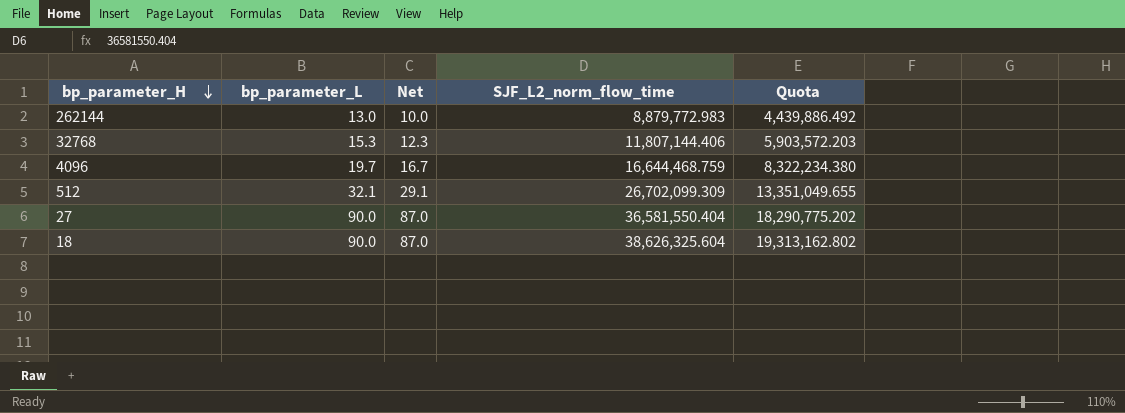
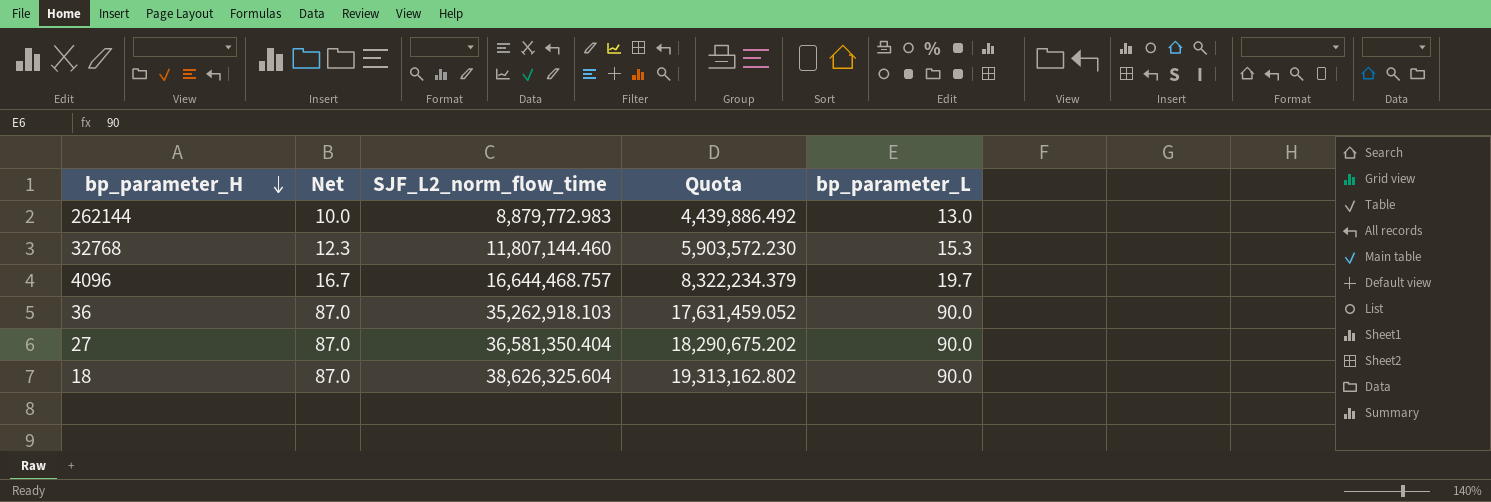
column bp_parameter_L | position: 2 -> 5
row 512: 32.1 | 29.1 | 26,702,099.309 | 13,351,049.655 -> none
32768 | SJF_L2_norm_flow_time: 11,807,144.406 -> 11,807,144.460
32768 | Quota: 5,903,572.203 -> 5,903,572.230
4096 | SJF_L2_norm_flow_time: 16,644,468.759 -> 16,644,468.757
4096 | Quota: 8,322,234.380 -> 8,322,234.379
row 36: none -> 87.0 | 35,262,918.103 | 17,631,459.052 | 90.0
27 | SJF_L2_norm_flow_time: 36,581,550.404 -> 36,581,350.404
27 | Quota: 18,290,775.202 -> 18,290,675.202

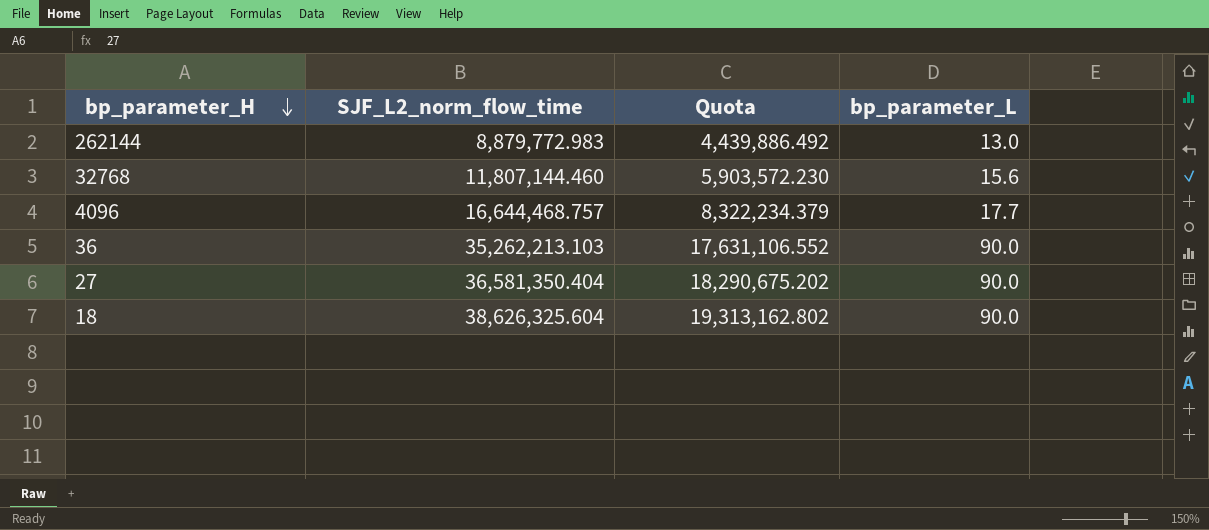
column Net | formula: [bp_parameter_L] - 3 -> none
32768 | bp_parameter_L: 15.3 -> 15.6
4096 | bp_parameter_L: 19.7 -> 17.7
36 | SJF_L2_norm_flow_time: 35,262,918.103 -> 35,262,213.103
36 | Quota: 17,631,459.052 -> 17,631,106.552

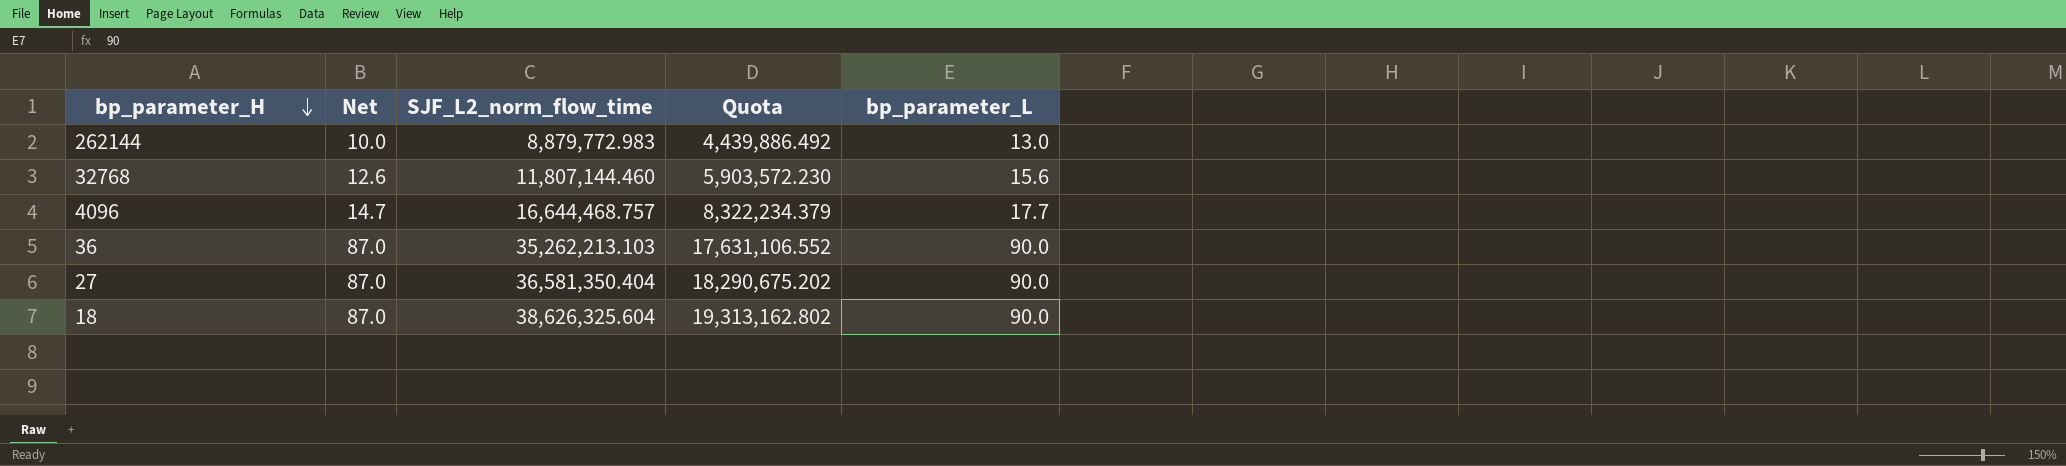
column Net | formula: none -> [bp_parameter_L] - 3

